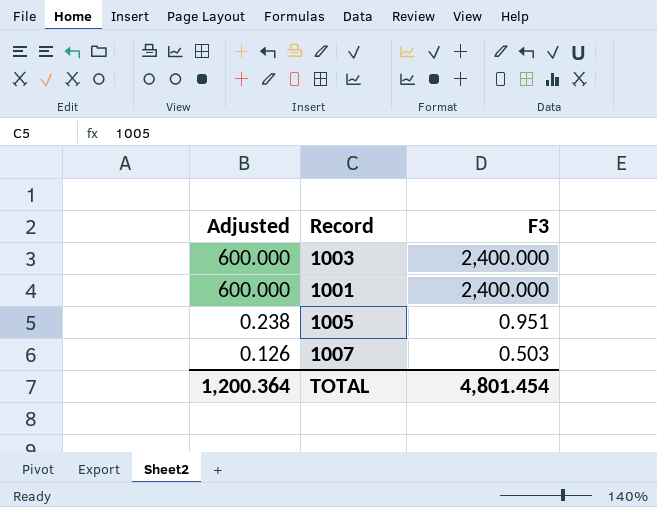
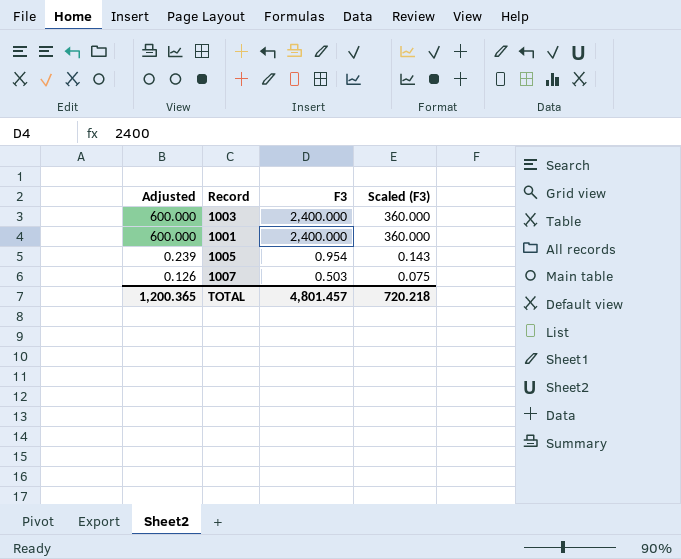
column Scaled (F3) | formula: none -> [F3] * 0.15
1005 | Adjusted: 0.238 -> 0.239
1005 | F3: 0.951 -> 0.954
TOTAL | Adjusted: 1,200.364 -> 1,200.365
TOTAL | F3: 4,801.454 -> 4,801.457

